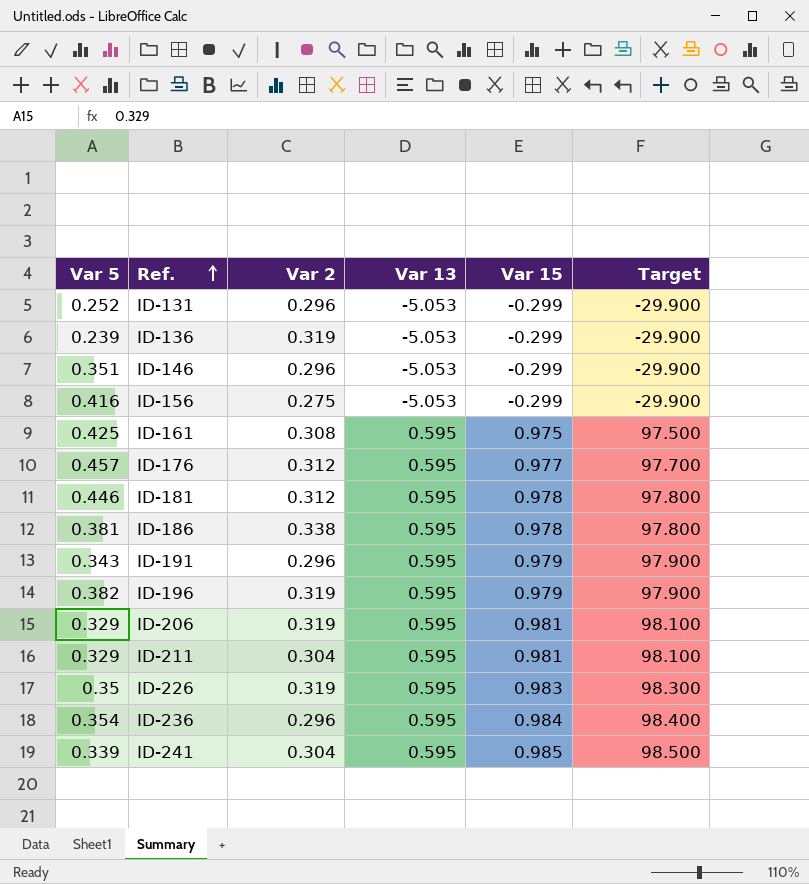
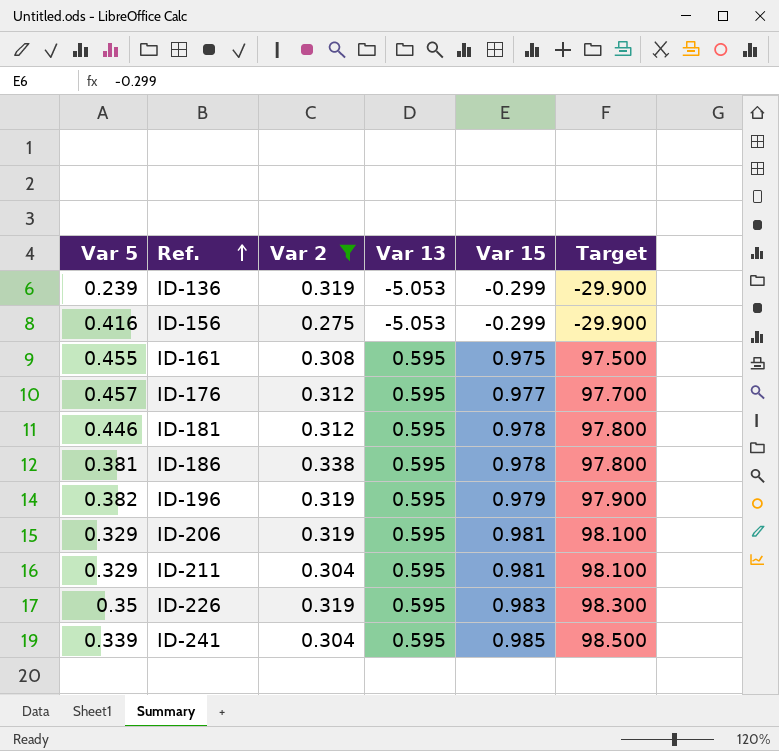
filter: none -> Var 2 != 0.296
ID-161 | Var 5: 0.425 -> 0.455

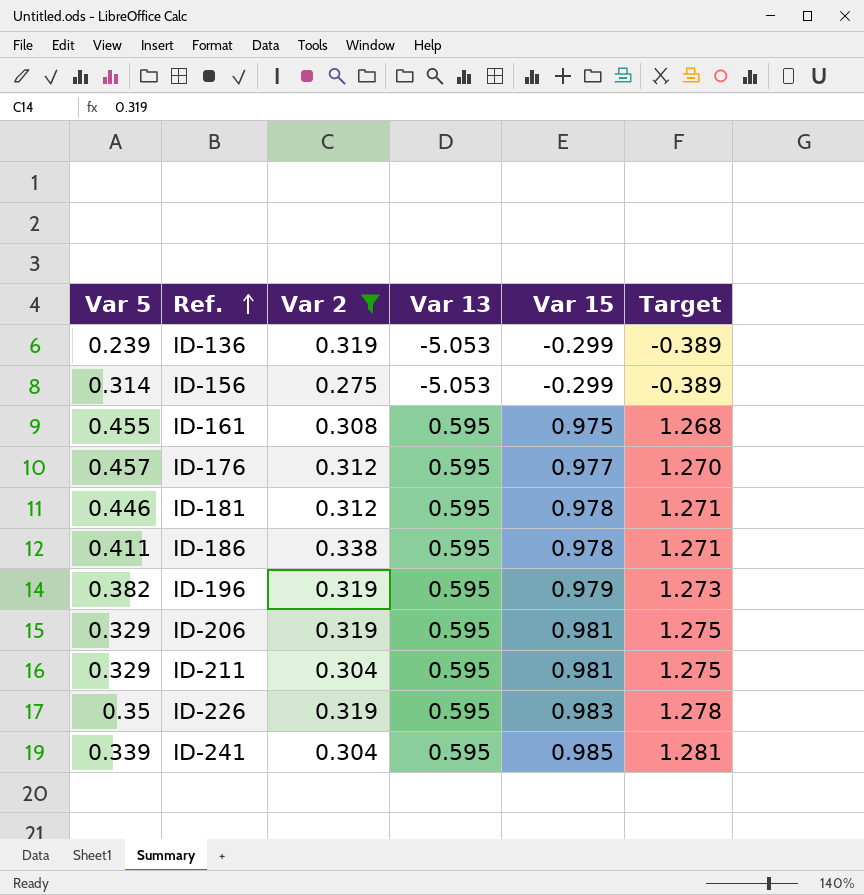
column Target | formula: [Var 15] * 100 -> [Var 15] * 1.3
ID-156 | Var 5: 0.416 -> 0.314
ID-186 | Var 5: 0.381 -> 0.411

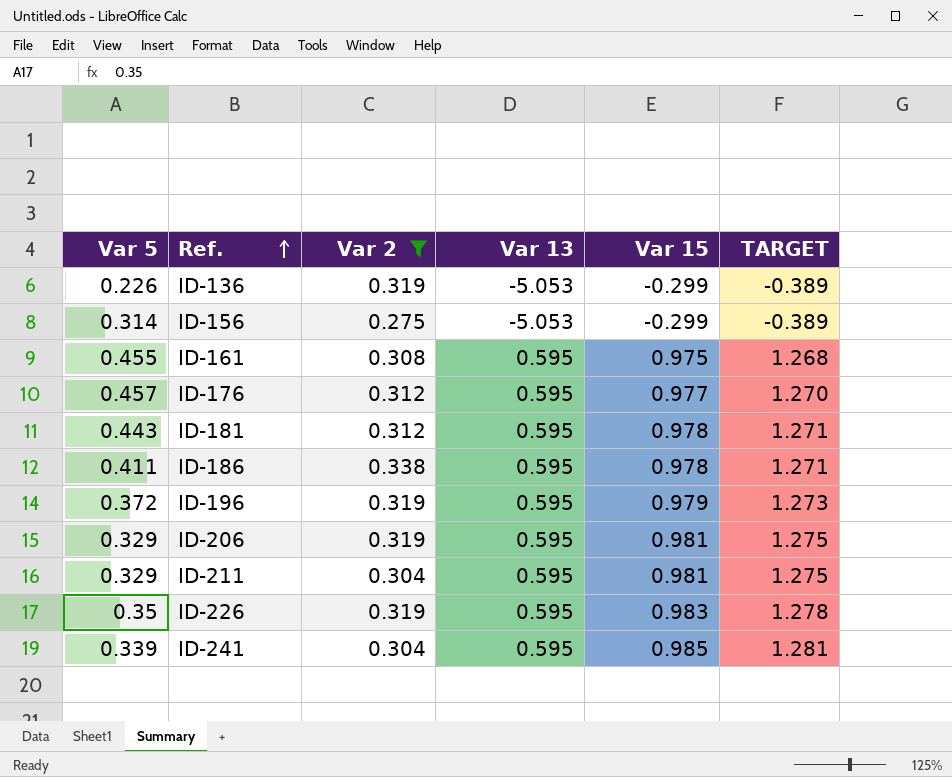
column name: Target -> TARGET
ID-136 | Var 5: 0.239 -> 0.226
ID-181 | Var 5: 0.446 -> 0.443
ID-196 | Var 5: 0.382 -> 0.372

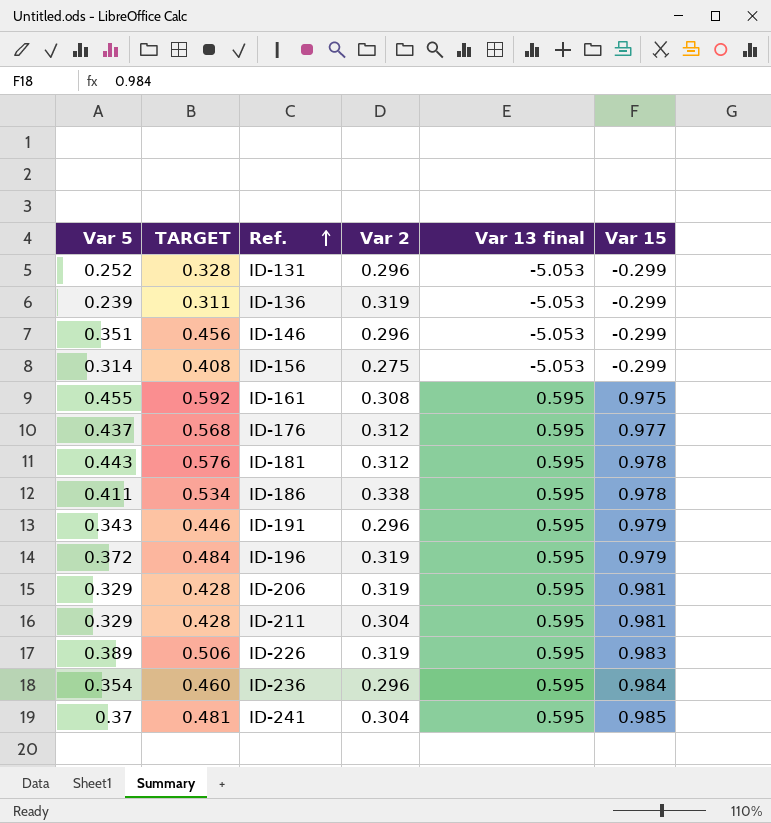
filter: Var 2 != 0.296 -> none
column TARGET | formula: [Var 15] * 1.3 -> [Var 5] * 1.3
column TARGET | position: 6 -> 2
column name: Var 13 -> Var 13 final
ID-136 | Var 5: 0.226 -> 0.239
ID-176 | Var 5: 0.457 -> 0.437
ID-226 | Var 5: 0.35 -> 0.389
ID-241 | Var 5: 0.339 -> 0.37

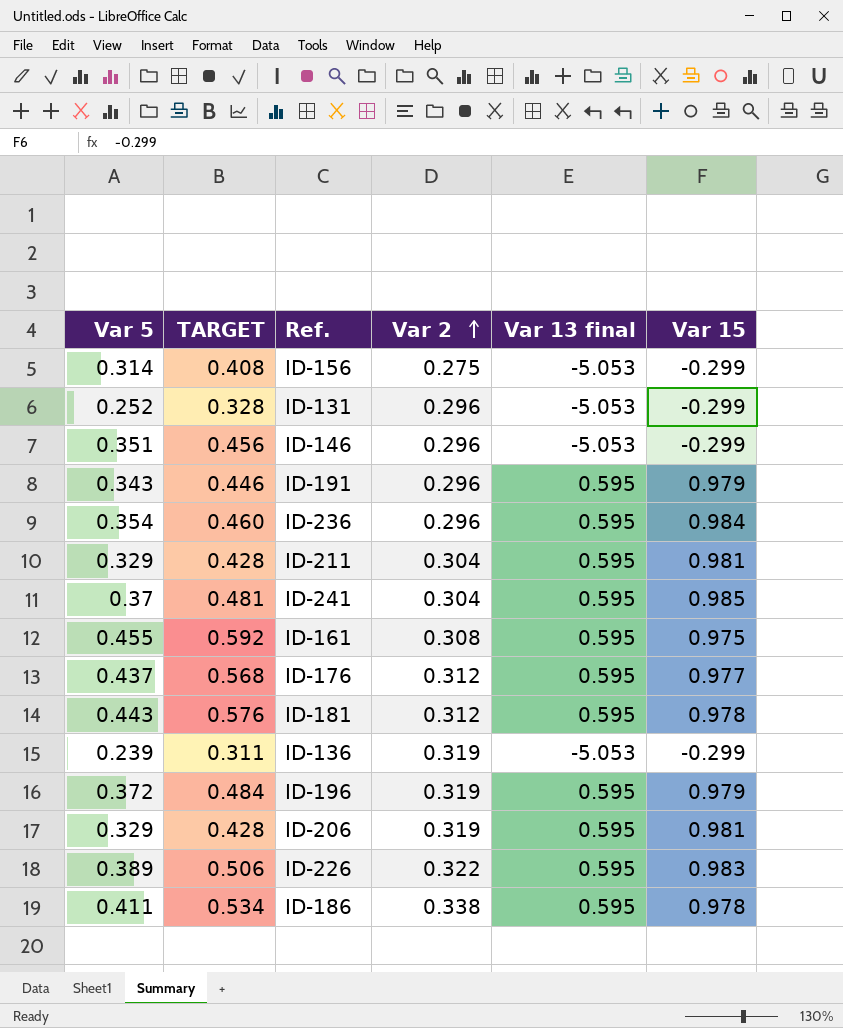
row order: Ref. ascending -> Var 2 ascending
ID-226 | Var 2: 0.319 -> 0.322

